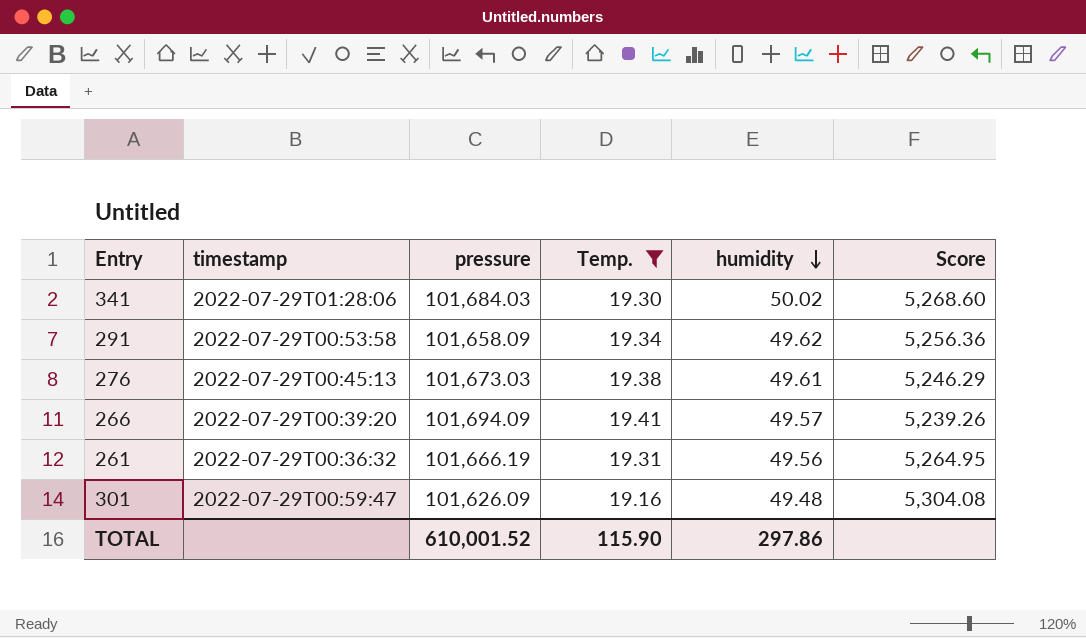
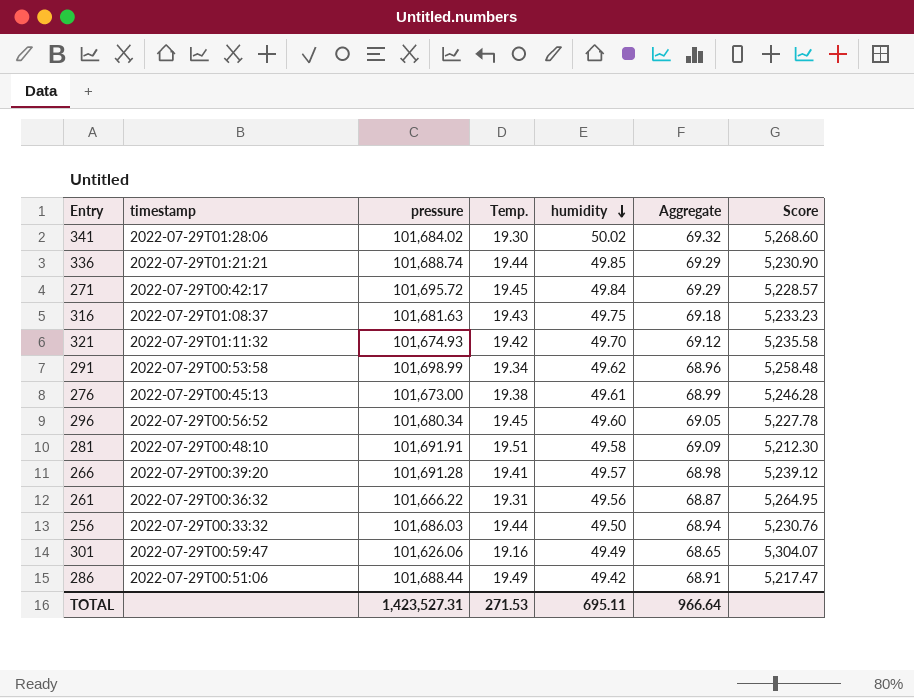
filter: Temp. <= 19.41 -> none
column Aggregate | formula: none -> [Temp.] + [humidity]
341 | pressure: 101,684.03 -> 101,684.02
291 | pressure: 101,658.09 -> 101,698.99
291 | Score: 5,256.36 -> 5,258.48
276 | pressure: 101,673.03 -> 101,673.00
276 | Score: 5,246.29 -> 5,246.28
266 | pressure: 101,694.09 -> 101,691.28
266 | Score: 5,239.26 -> 5,239.12
261 | pressure: 101,666.19 -> 101,666.22
301 | pressure: 101,626.09 -> 101,626.06
301 | humidity: 49.48 -> 49.49
301 | Score: 5,304.08 -> 5,304.07
TOTAL | pressure: 610,001.52 -> 1,423,527.31
TOTAL | Temp.: 115.90 -> 271.53
TOTAL | humidity: 297.86 -> 695.11

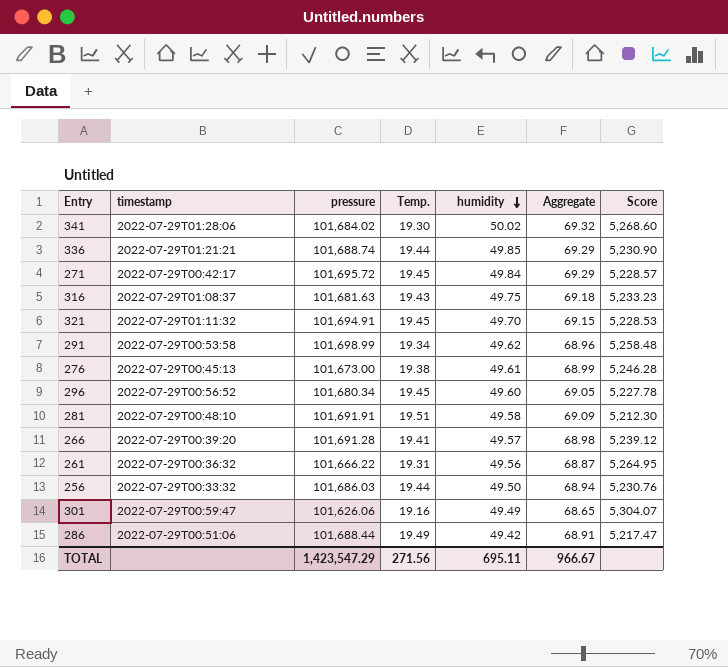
321 | pressure: 101,674.93 -> 101,694.91
321 | Temp.: 19.42 -> 19.45
321 | Aggregate: 69.12 -> 69.15
321 | Score: 5,235.58 -> 5,228.53
TOTAL | pressure: 1,423,527.31 -> 1,423,547.29
TOTAL | Temp.: 271.53 -> 271.56
TOTAL | Aggregate: 966.64 -> 966.67

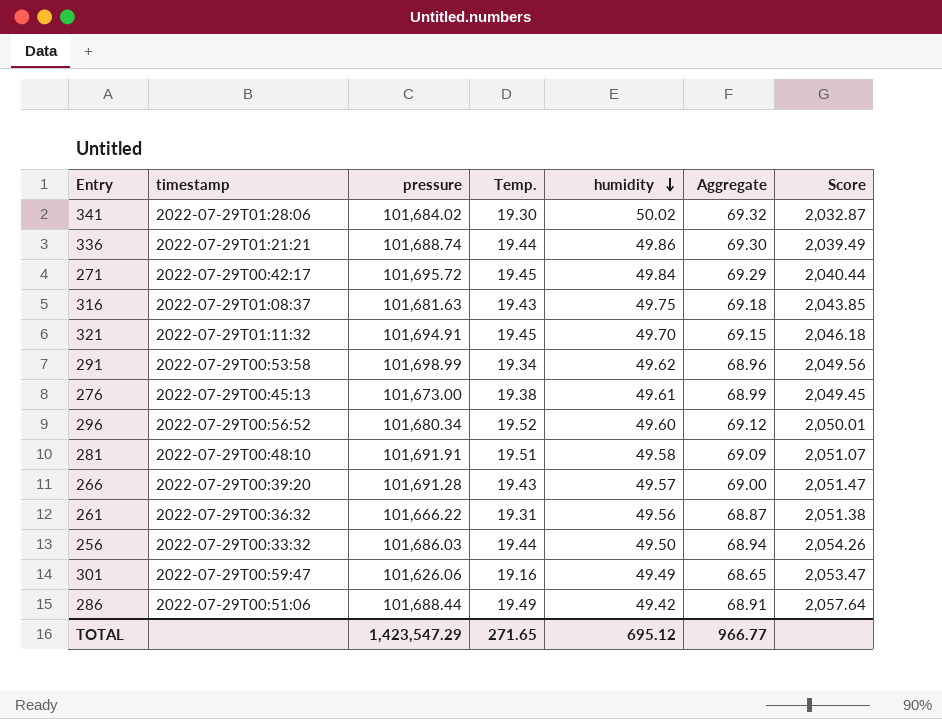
column Score | formula: [pressure] / [Temp.] -> [pressure] / [humidity]
336 | humidity: 49.85 -> 49.86
336 | Aggregate: 69.29 -> 69.30
296 | Temp.: 19.45 -> 19.52
296 | Aggregate: 69.05 -> 69.12
266 | Temp.: 19.41 -> 19.43
266 | Aggregate: 68.98 -> 69.00
TOTAL | Temp.: 271.56 -> 271.65
TOTAL | humidity: 695.11 -> 695.12
TOTAL | Aggregate: 966.67 -> 966.77

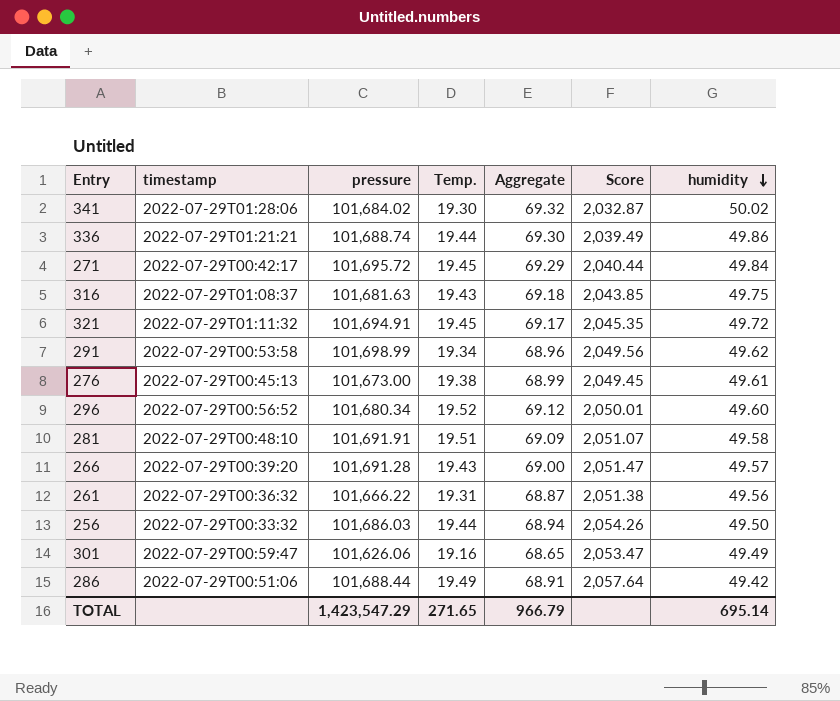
column humidity | position: 5 -> 7
321 | Aggregate: 69.15 -> 69.17
321 | Score: 2,046.18 -> 2,045.35
321 | humidity: 49.70 -> 49.72
TOTAL | Aggregate: 966.77 -> 966.79
TOTAL | humidity: 695.12 -> 695.14

